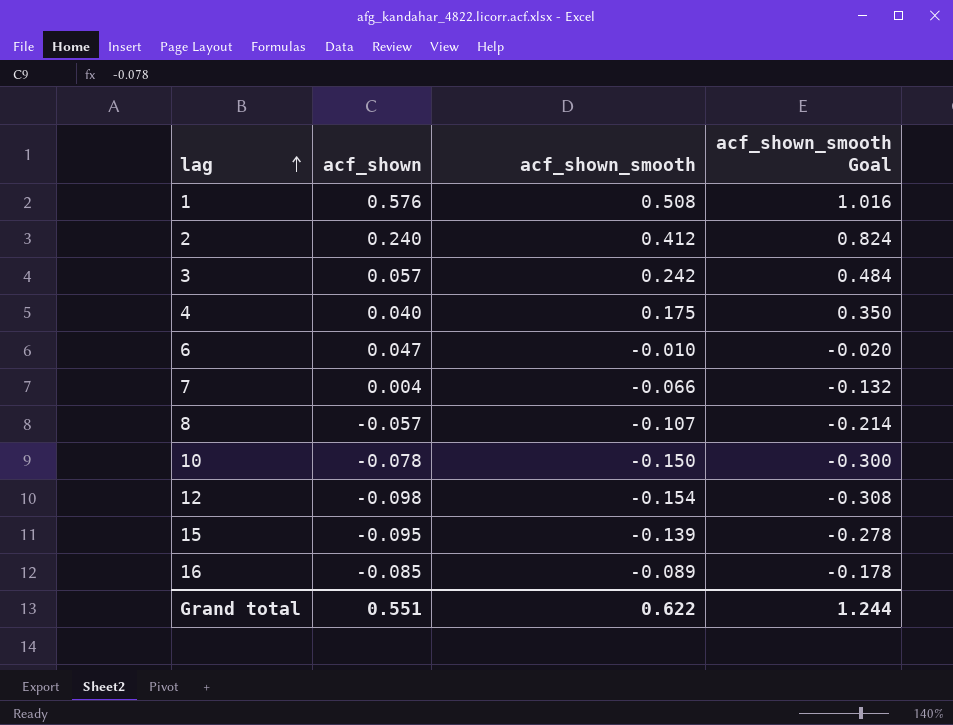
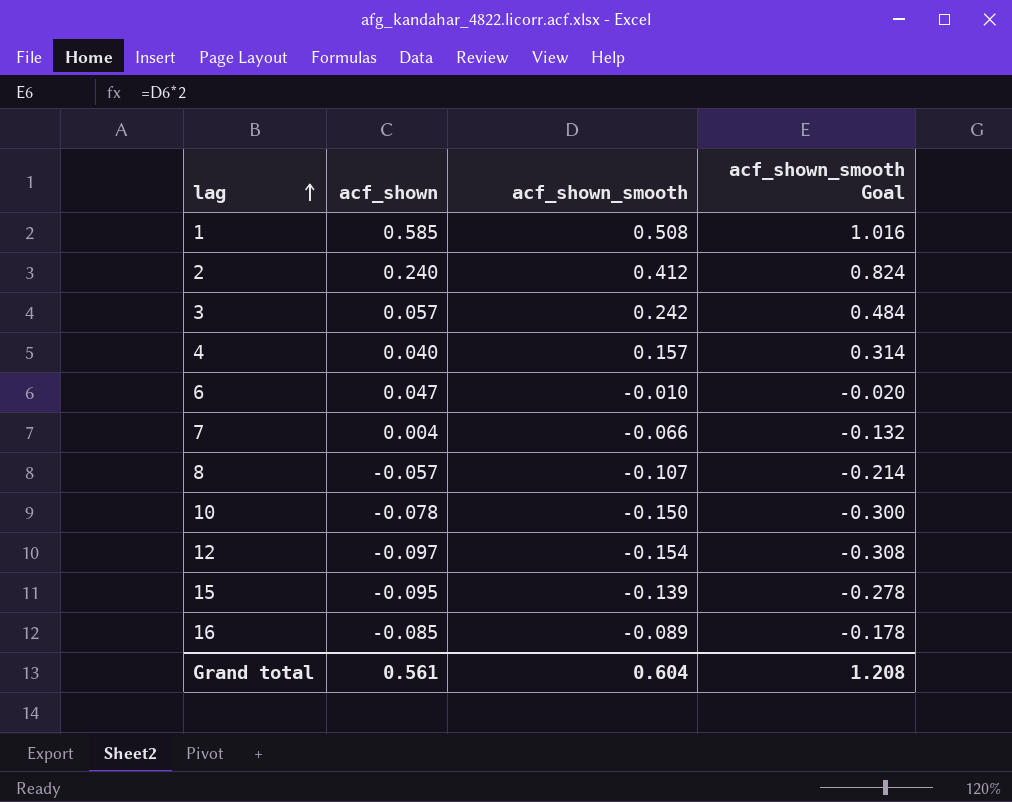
1 | acf_shown: 0.576 -> 0.585
4 | acf_shown_smooth: 0.175 -> 0.157
4 | acf_shown_smooth Goal: 0.350 -> 0.314
12 | acf_shown: -0.098 -> -0.097
Grand total | acf_shown: 0.551 -> 0.561
Grand total | acf_shown_smooth: 0.622 -> 0.604
Grand total | acf_shown_smooth Goal: 1.244 -> 1.208

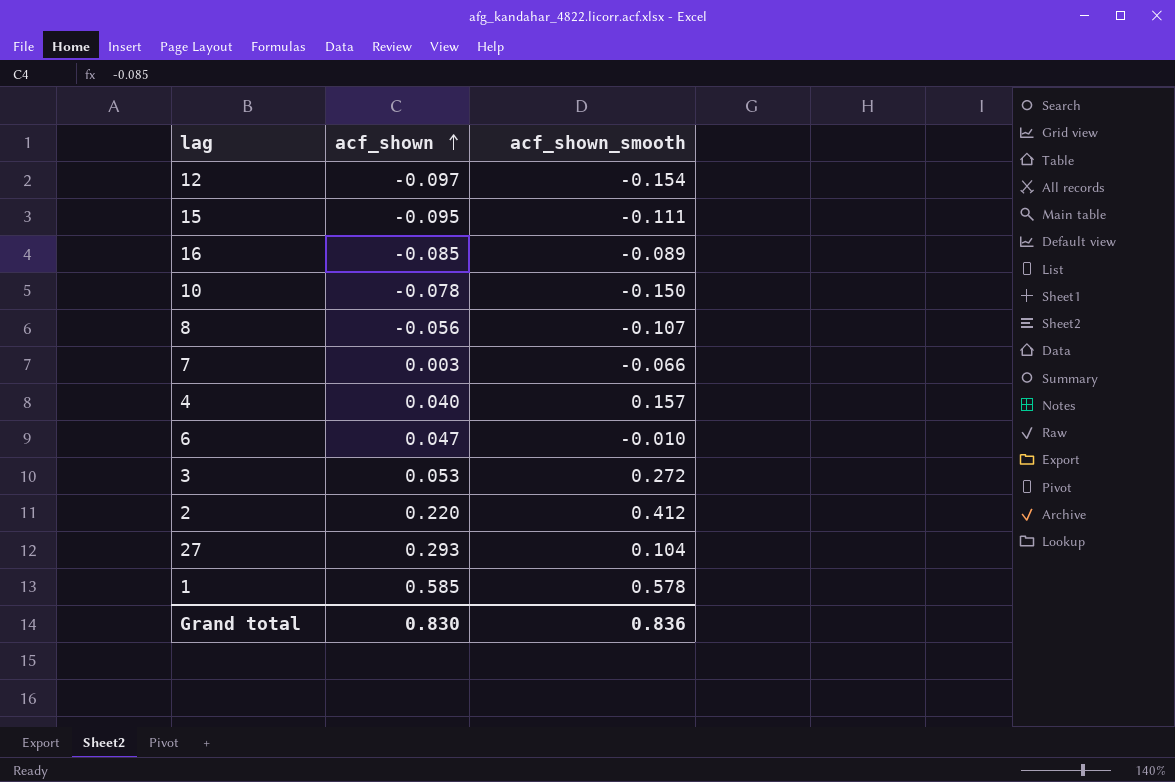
row order: lag ascending -> acf_shown ascending
column acf_shown_smooth Goal | formula: [acf_shown_smooth] * 2 -> none
15 | acf_shown_smooth: -0.139 -> -0.111
8 | acf_shown: -0.057 -> -0.056
7 | acf_shown: 0.004 -> 0.003
3 | acf_shown: 0.057 -> 0.053
3 | acf_shown_smooth: 0.242 -> 0.272
2 | acf_shown: 0.240 -> 0.220
row 27: none -> 0.293 | 0.104
1 | acf_shown_smooth: 0.508 -> 0.578
Grand total | acf_shown: 0.561 -> 0.830
Grand total | acf_shown_smooth: 0.604 -> 0.836

